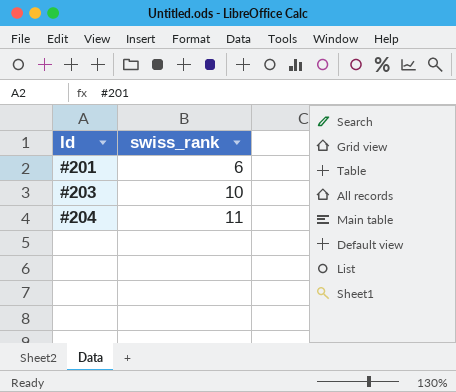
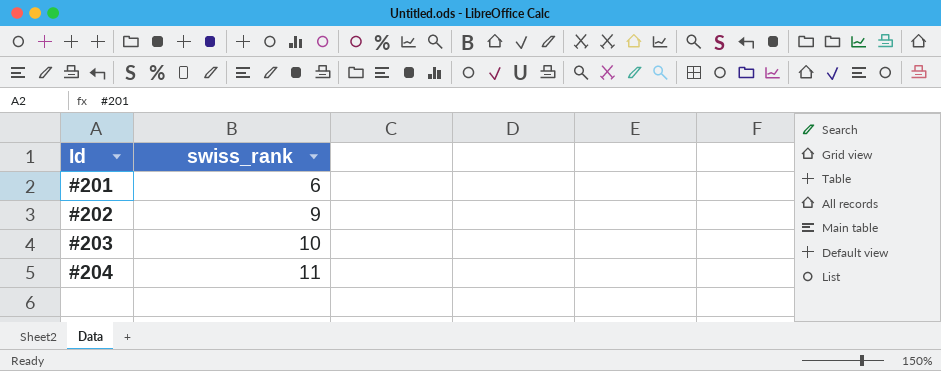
row #202: none -> 9

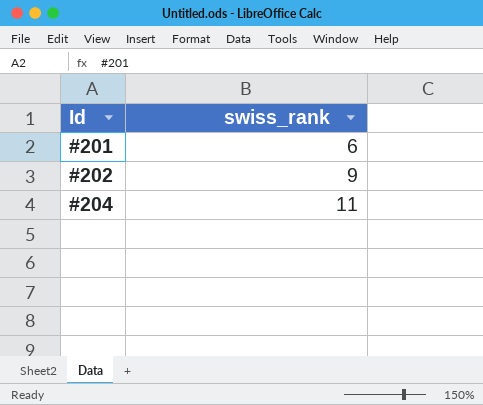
row #203: 10 -> none

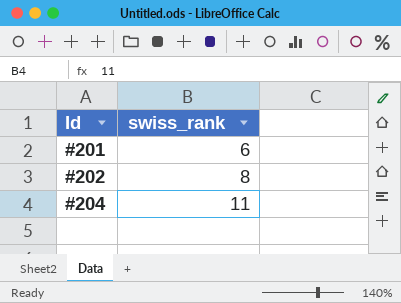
#202 | swiss_rank: 9 -> 8

